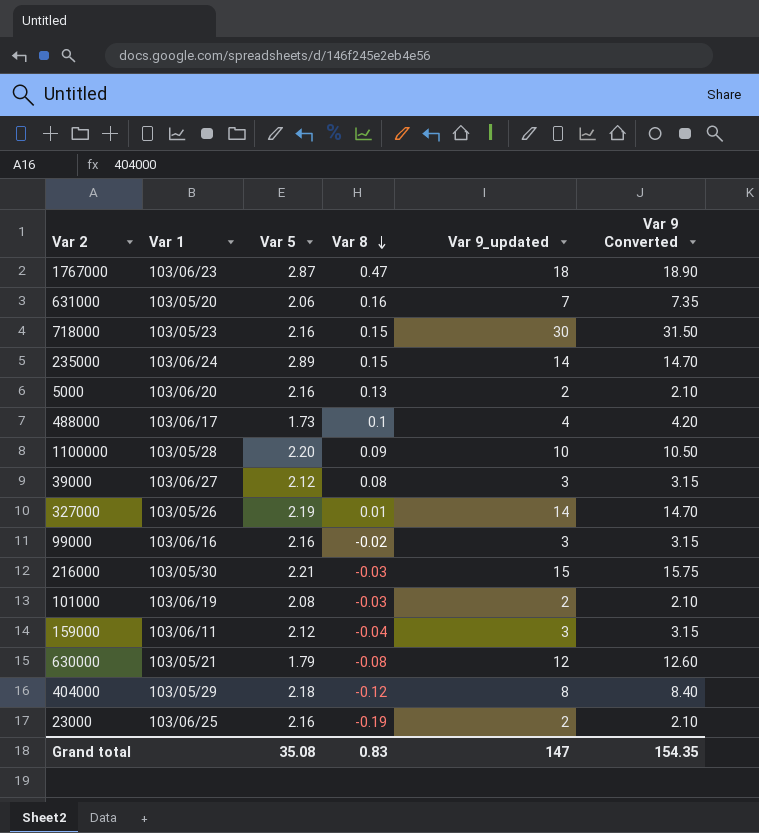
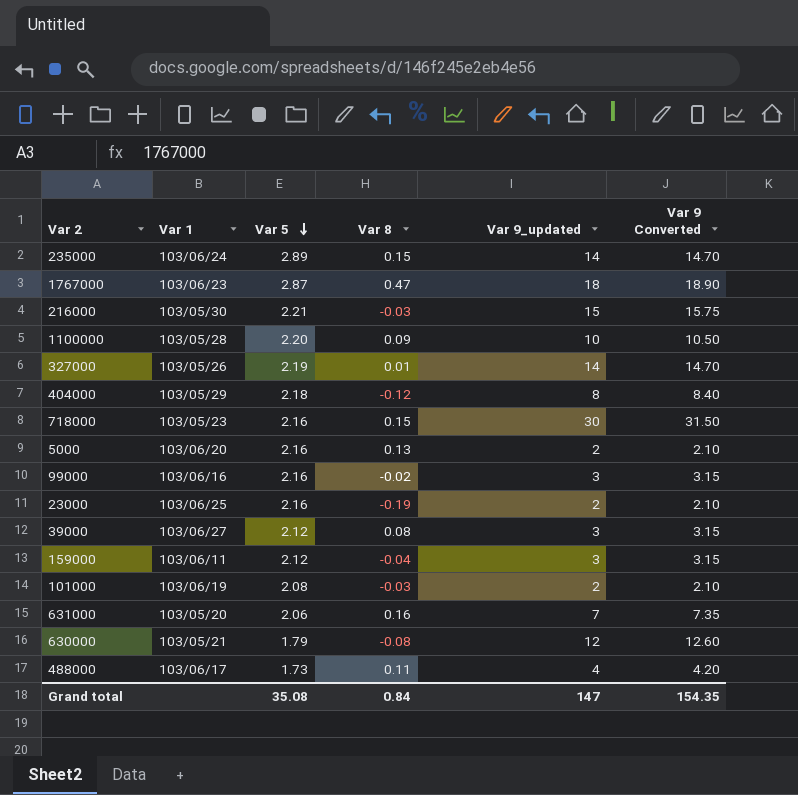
row order: Var 8 descending -> Var 5 descending
488000 | Var 8: 0.1 -> 0.11
Grand total | Var 8: 0.83 -> 0.84

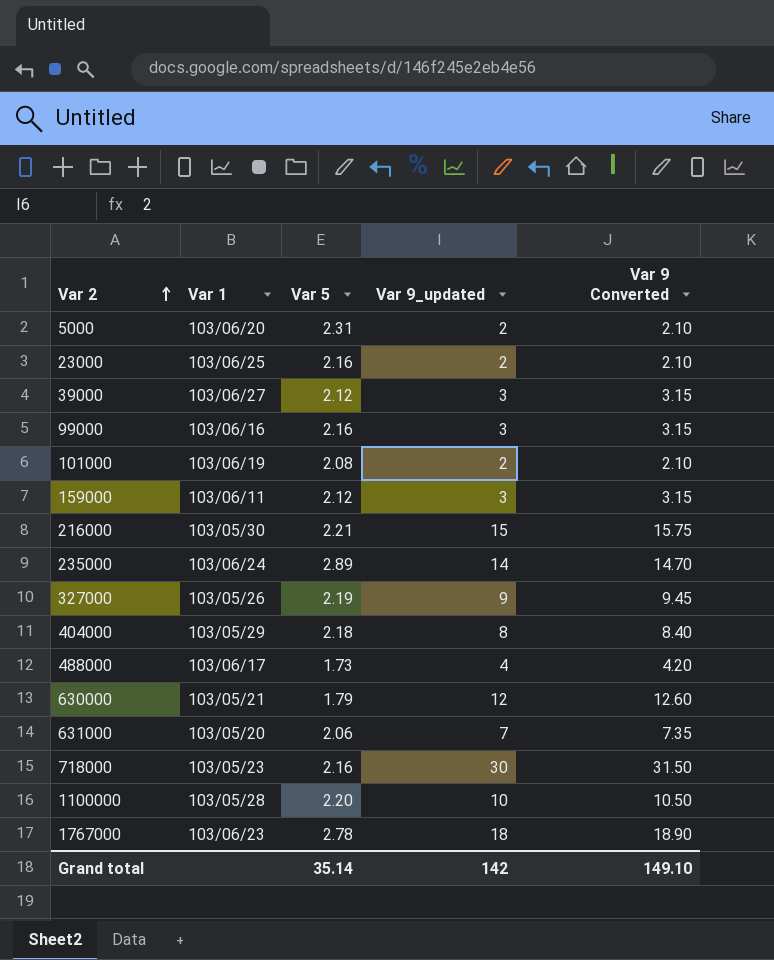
row order: Var 5 descending -> Var 2 ascending
column Var 8 | position: 4 -> none
5000 | Var 5: 2.16 -> 2.31
327000 | Var 9_updated: 14 -> 9
327000 | Var 9 Converted: 14.70 -> 9.45
1767000 | Var 5: 2.87 -> 2.78
Grand total | Var 5: 35.08 -> 35.14
Grand total | Var 9_updated: 147 -> 142
Grand total | Var 9 Converted: 154.35 -> 149.10

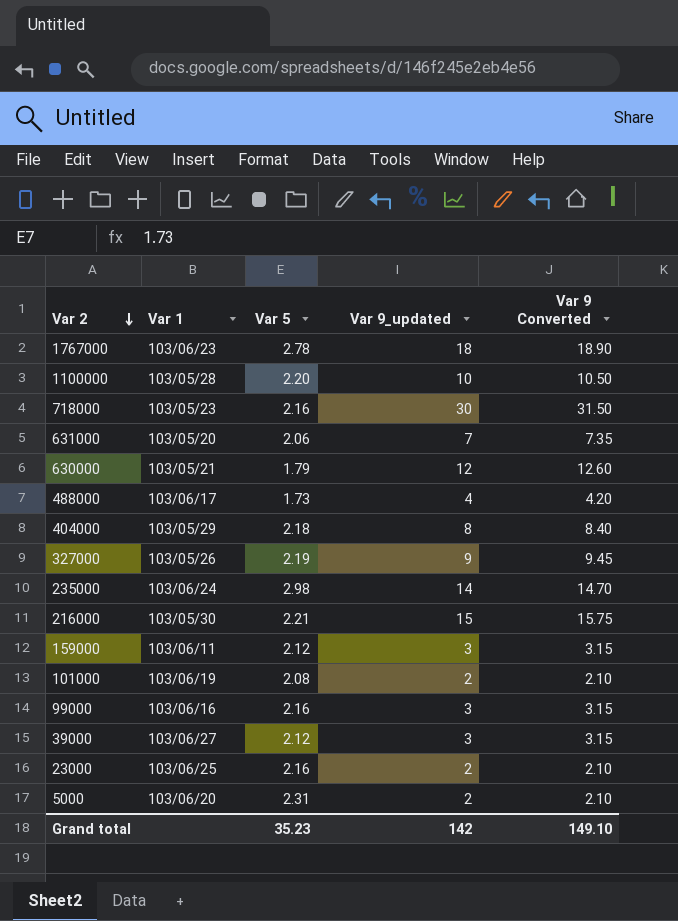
row order: Var 2 ascending -> Var 2 descending
235000 | Var 5: 2.89 -> 2.98
Grand total | Var 5: 35.14 -> 35.23

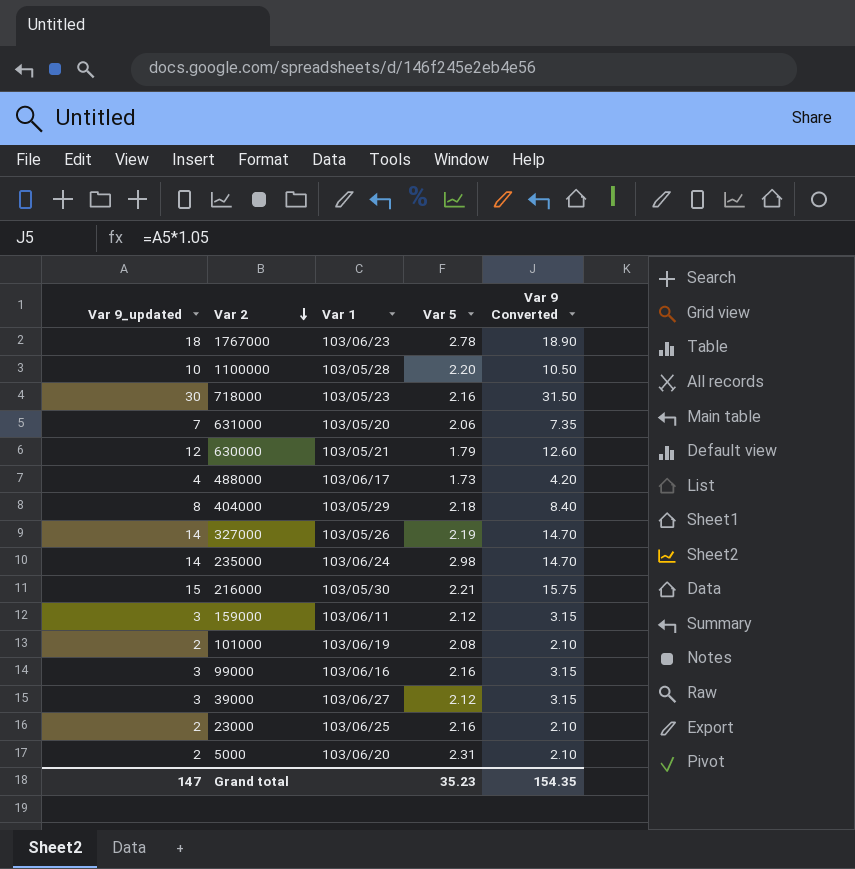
column Var 9_updated | position: 4 -> 1
327000 | Var 9_updated: 9 -> 14
327000 | Var 9 Converted: 9.45 -> 14.70
Grand total | Var 9_updated: 142 -> 147
Grand total | Var 9 Converted: 149.10 -> 154.35

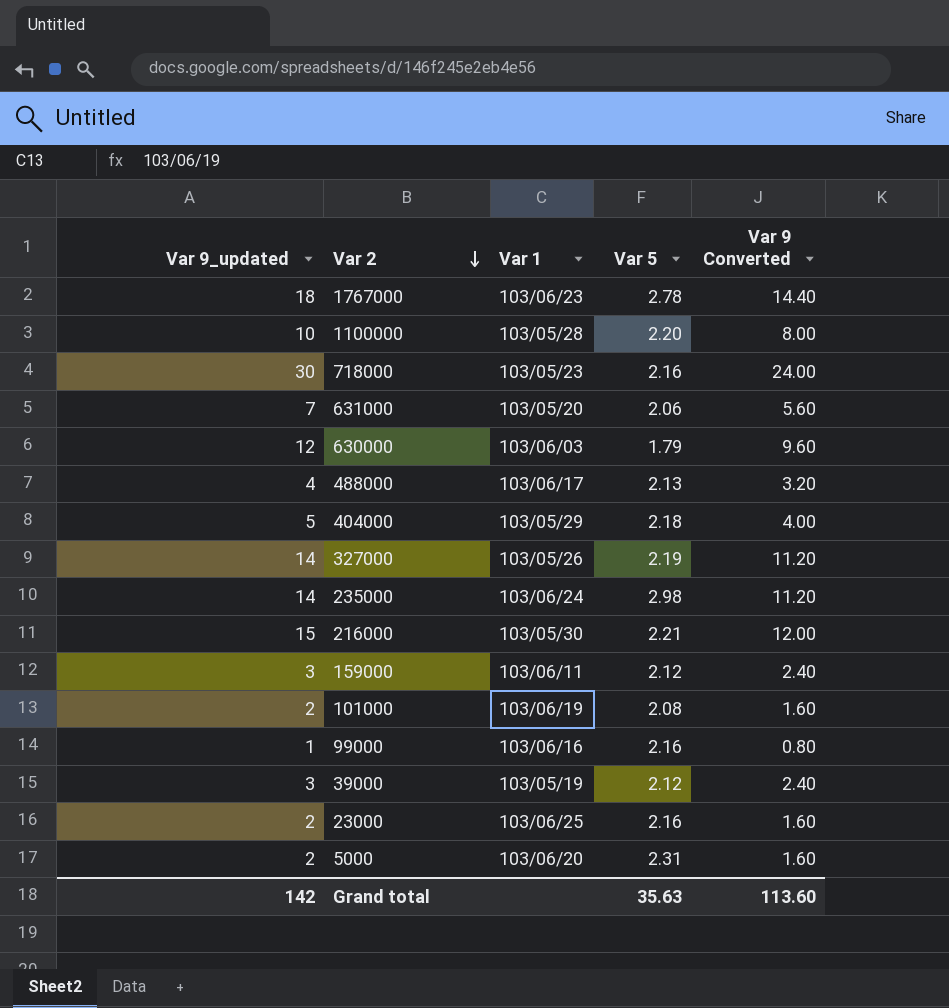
column Var 9 Converted | formula: [Var 9_updated] * 1.05 -> [Var 9_updated] * 0.8
630000 | Var 1: 103/05/21 -> 103/06/03
488000 | Var 5: 1.73 -> 2.13
404000 | Var 9_updated: 8 -> 5
99000 | Var 9_updated: 3 -> 1
39000 | Var 1: 103/06/27 -> 103/05/19
Grand total | Var 9_updated: 147 -> 142
Grand total | Var 5: 35.23 -> 35.63
Grand total | Var 9 Converted: 154.35 -> 113.60

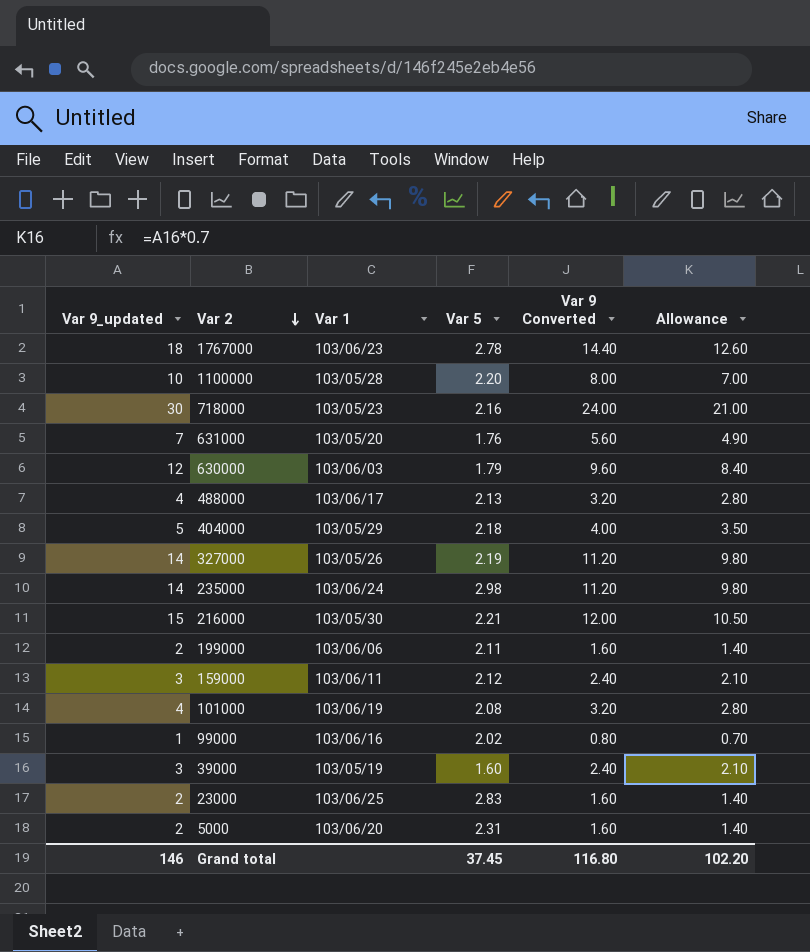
column Allowance | formula: none -> [Var 9_updated] * 0.7
631000 | Var 5: 2.06 -> 1.76
row 199000: none -> 2 | 103/06/06 | 2.11 | 1.60 | 1.40
101000 | Var 9_updated: 2 -> 4
101000 | Var 9 Converted: 1.60 -> 3.20
99000 | Var 5: 2.16 -> 2.02
39000 | Var 5: 2.12 -> 1.60
23000 | Var 5: 2.16 -> 2.83
Grand total | Var 9_updated: 142 -> 146
Grand total | Var 5: 35.63 -> 37.45
Grand total | Var 9 Converted: 113.60 -> 116.80

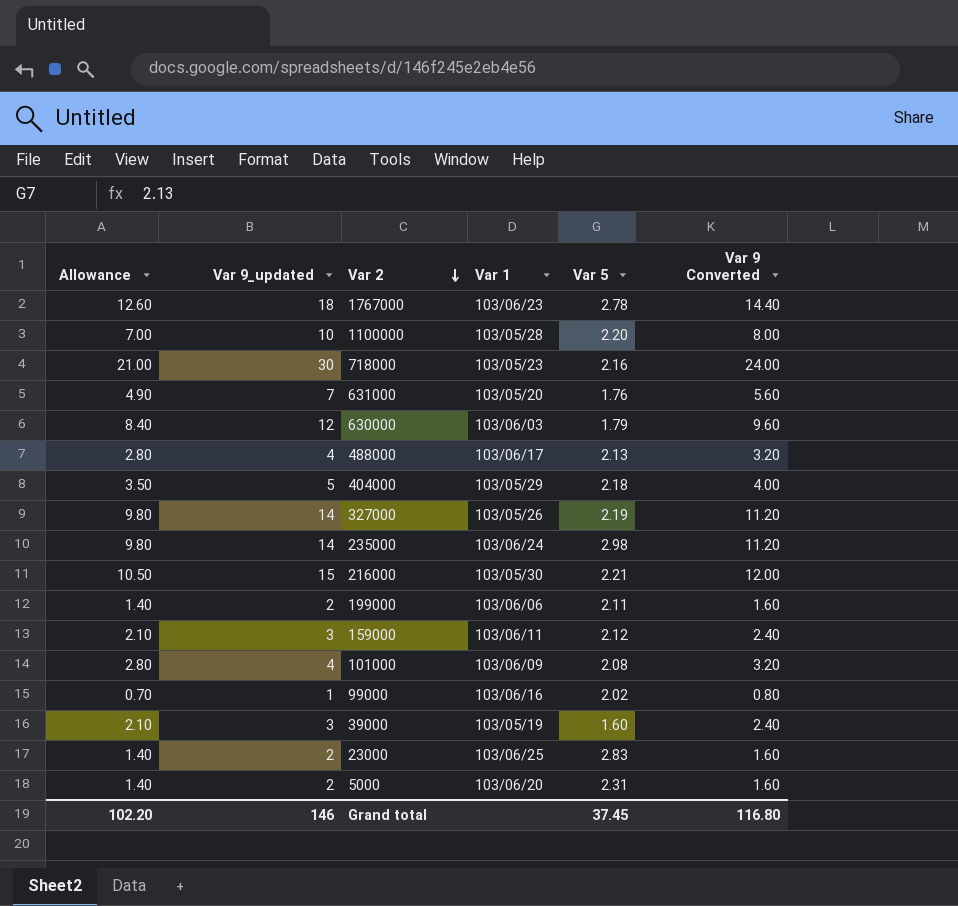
column Allowance | position: 6 -> 1
101000 | Var 1: 103/06/19 -> 103/06/09

